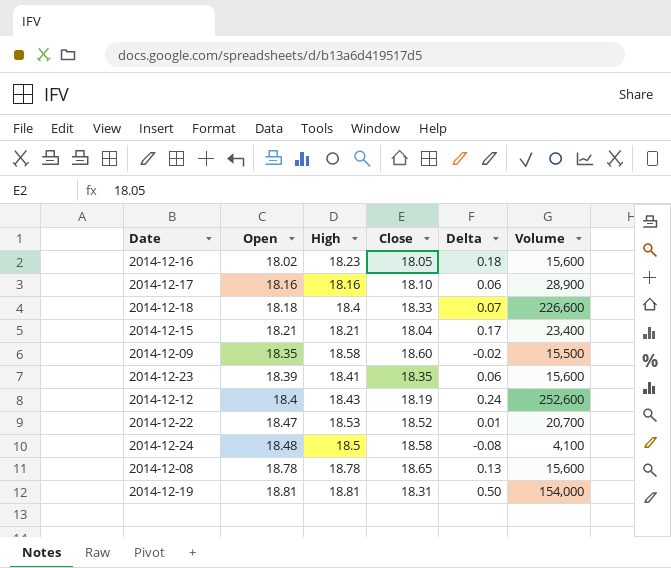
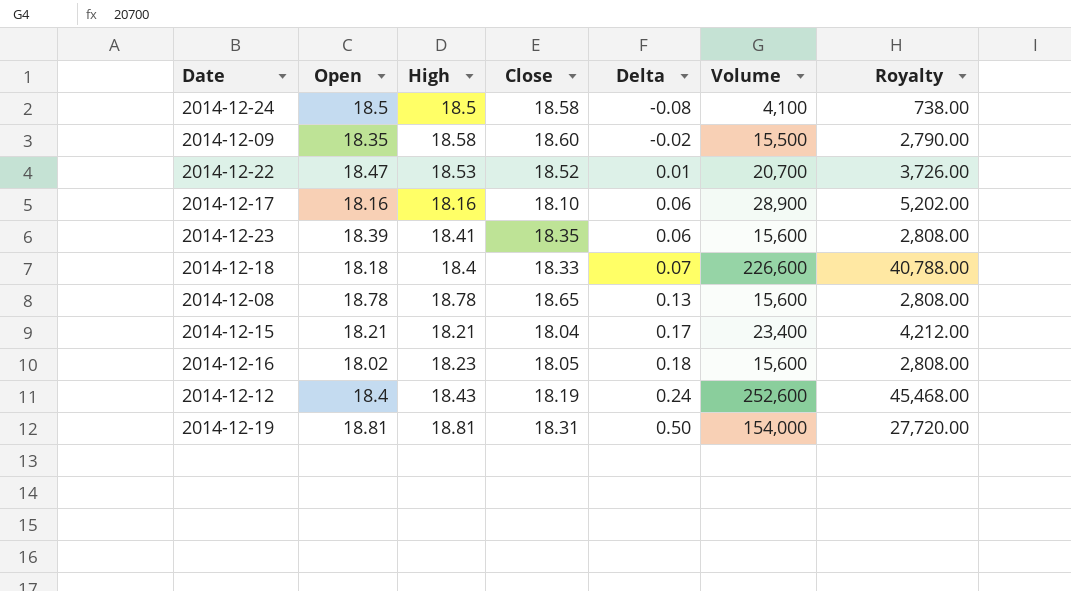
row order: Open ascending -> Delta ascending
column Royalty | formula: none -> [Volume] * 0.18
2014-12-24 | Open: 18.48 -> 18.5

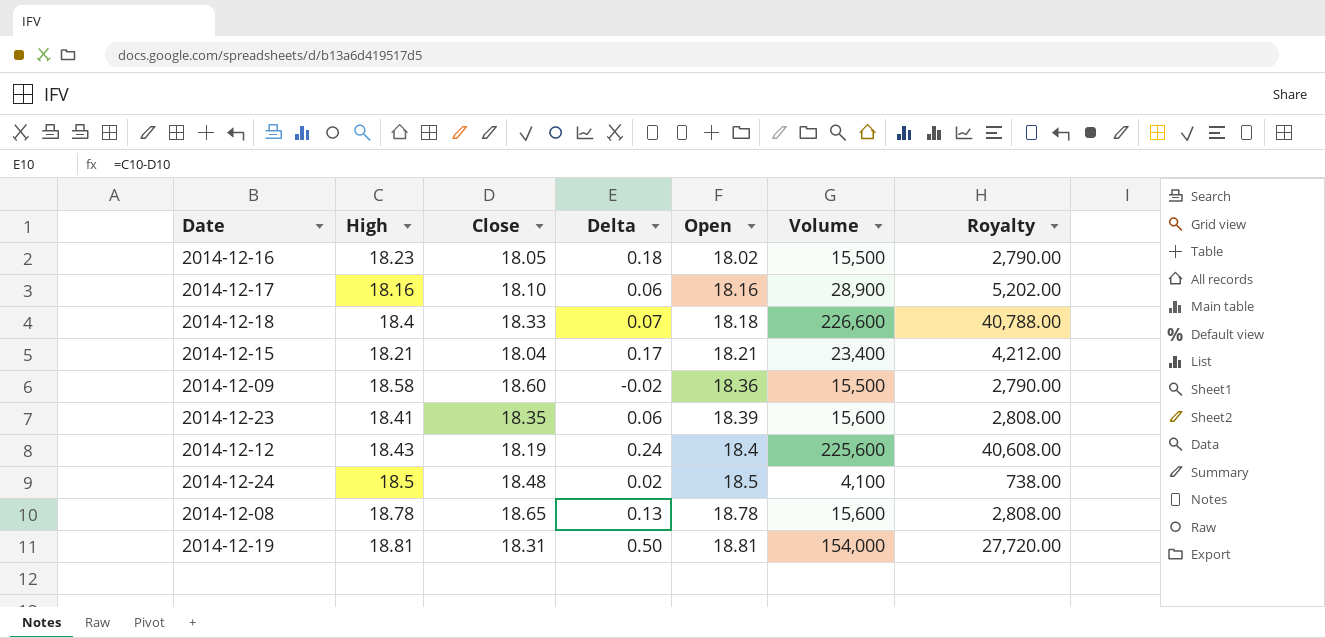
row order: Delta ascending -> Open ascending
column Open | position: 2 -> 5
row 2014-12-22: 18.47 | 18.53 | 18.52 | 0.01 | 20,700 | 3,726.00 -> none
2014-12-16 | Volume: 15,600 -> 15,500
2014-12-16 | Royalty: 2,808.00 -> 2,790.00
2014-12-09 | Open: 18.35 -> 18.36
2014-12-12 | Volume: 252,600 -> 225,600
2014-12-12 | Royalty: 45,468.00 -> 40,608.00
2014-12-24 | Close: 18.58 -> 18.48
2014-12-24 | Delta: -0.08 -> 0.02

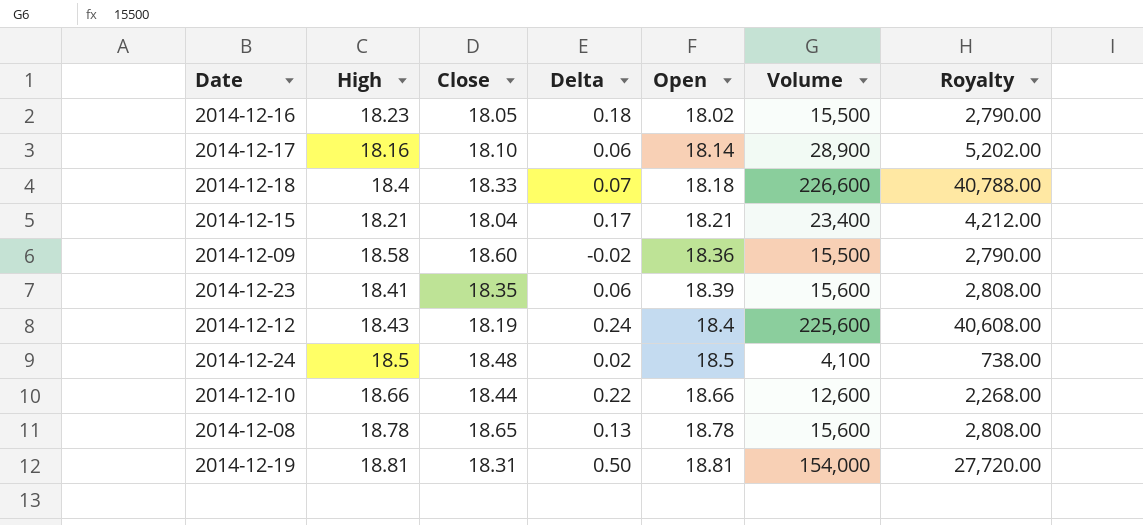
2014-12-17 | Open: 18.16 -> 18.14
row 2014-12-10: none -> 18.66 | 18.44 | 0.22 | 18.66 | 12,600 | 2,268.00

